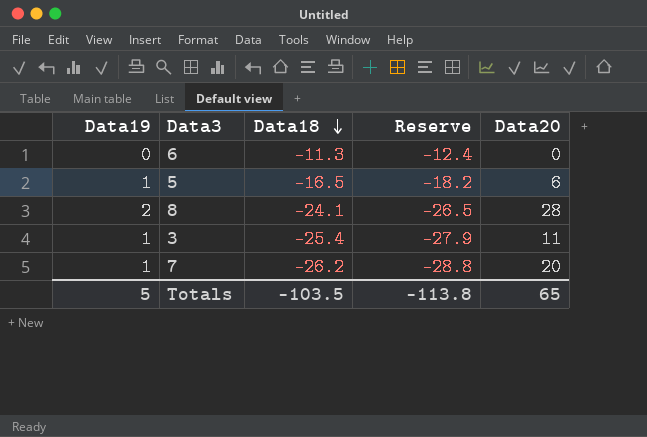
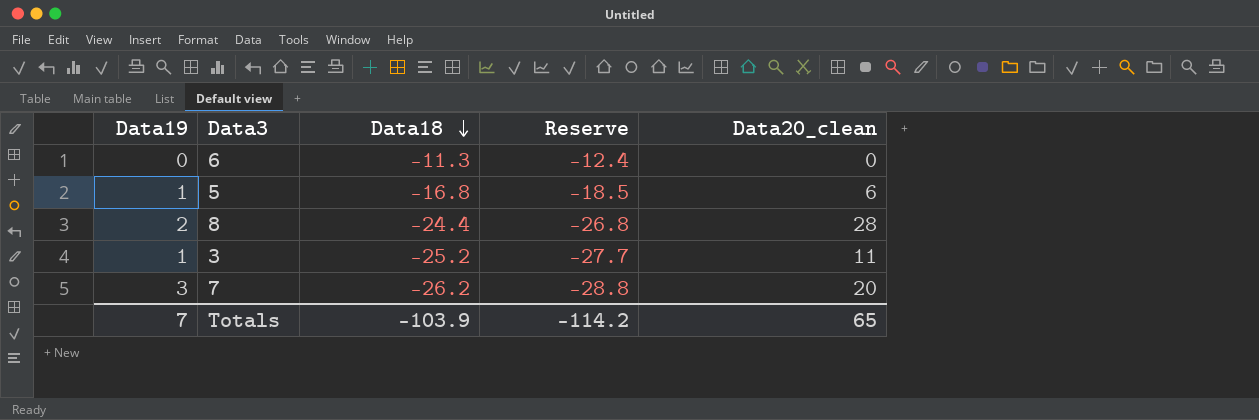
column name: Data20 -> Data20_clean
5 | Data18: -16.5 -> -16.8
5 | Reserve: -18.2 -> -18.5
8 | Data18: -24.1 -> -24.4
8 | Reserve: -26.5 -> -26.8
3 | Data18: -25.4 -> -25.2
3 | Reserve: -27.9 -> -27.7
7 | Data19: 1 -> 3
Totals | Data19: 5 -> 7
Totals | Data18: -103.5 -> -103.9
Totals | Reserve: -113.8 -> -114.2

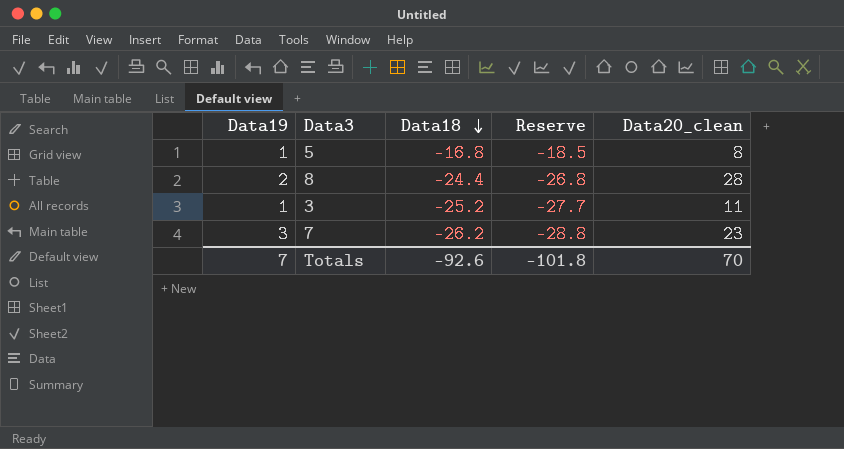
row 6: 0 | -11.3 | -12.4 | 0 -> none
5 | Data20_clean: 6 -> 8
7 | Data20_clean: 20 -> 23
Totals | Data18: -103.9 -> -92.6
Totals | Reserve: -114.2 -> -101.8
Totals | Data20_clean: 65 -> 70

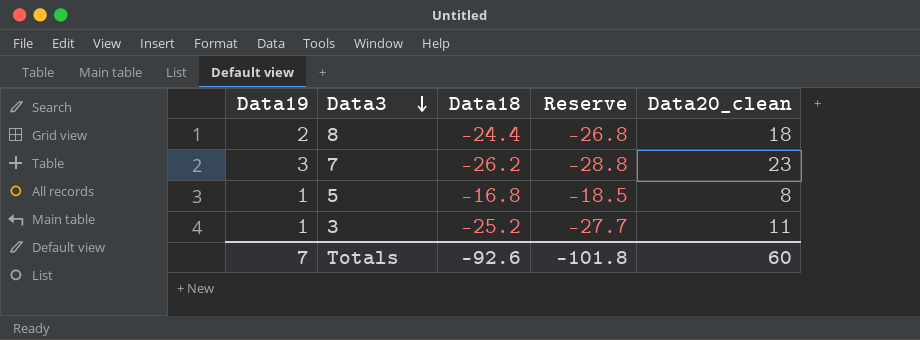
row order: Data18 descending -> Data3 descending
8 | Data20_clean: 28 -> 18
Totals | Data20_clean: 70 -> 60

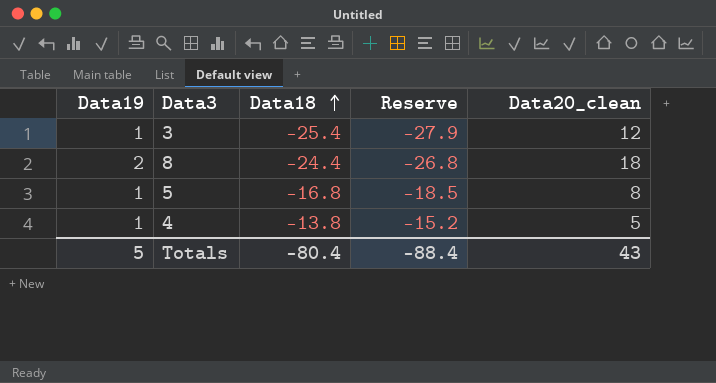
row order: Data3 descending -> Data18 ascending
row 7: 3 | -26.2 | -28.8 | 23 -> none
3 | Data18: -25.2 -> -25.4
3 | Reserve: -27.7 -> -27.9
3 | Data20_clean: 11 -> 12
row 4: none -> 1 | -13.8 | -15.2 | 5
Totals | Data19: 7 -> 5
Totals | Data18: -92.6 -> -80.4
Totals | Reserve: -101.8 -> -88.4
Totals | Data20_clean: 60 -> 43

